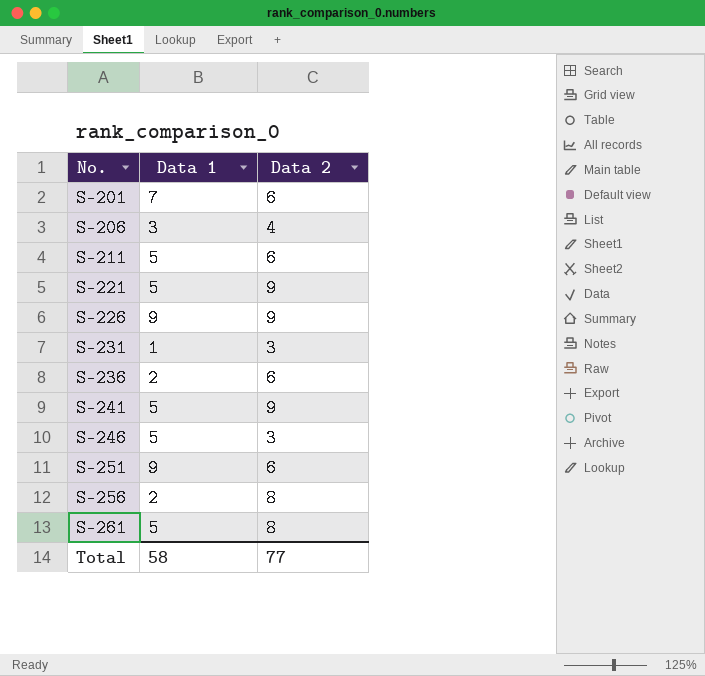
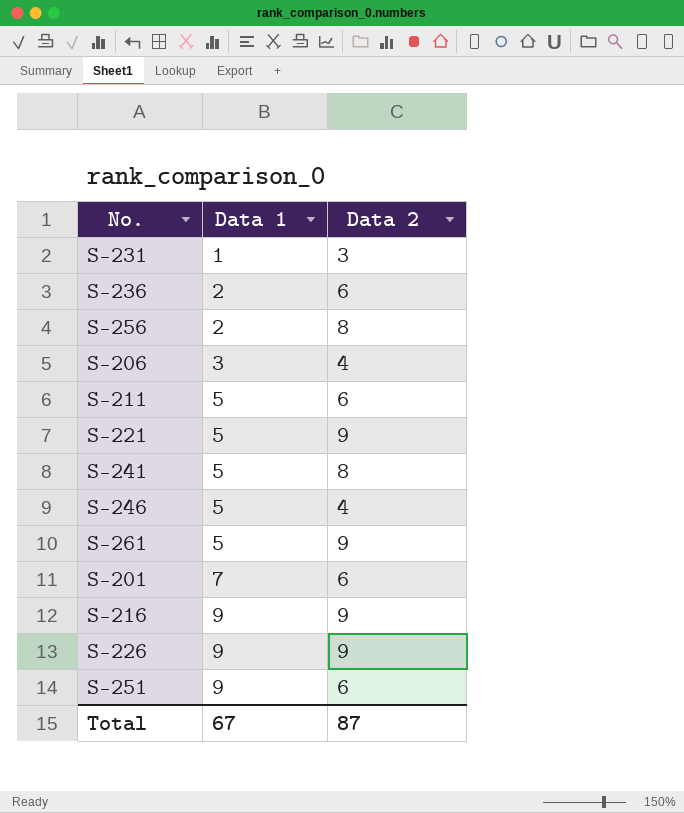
row order: No. ascending -> Data 1 ascending
S-241 | Data 2: 9 -> 8
S-246 | Data 2: 3 -> 4
S-261 | Data 2: 8 -> 9
row S-216: none -> 9 | 9
Total | Data 1: 58 -> 67
Total | Data 2: 77 -> 87

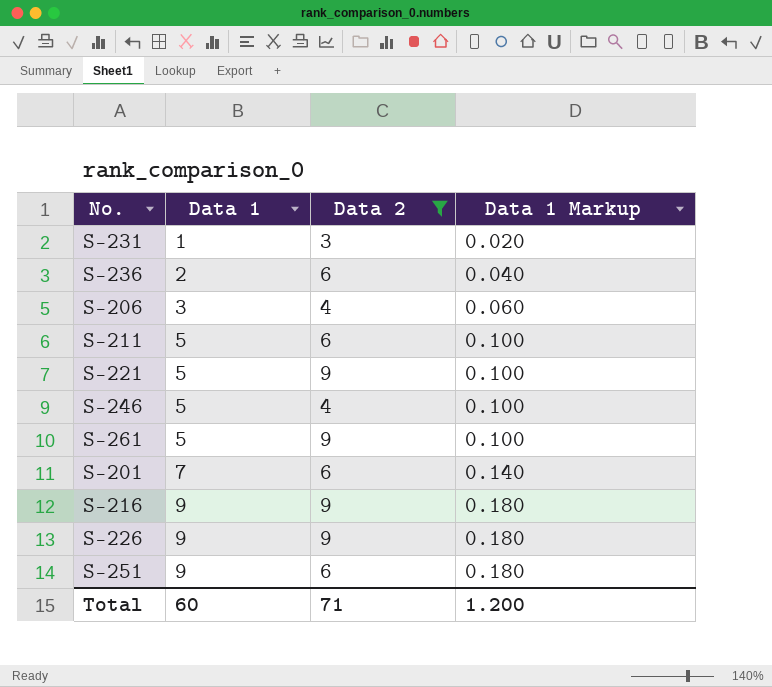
filter: none -> Data 2 != 8
column Data 1 Markup | formula: none -> [Data 1] * 0.02
Total | Data 1: 67 -> 60
Total | Data 2: 87 -> 71

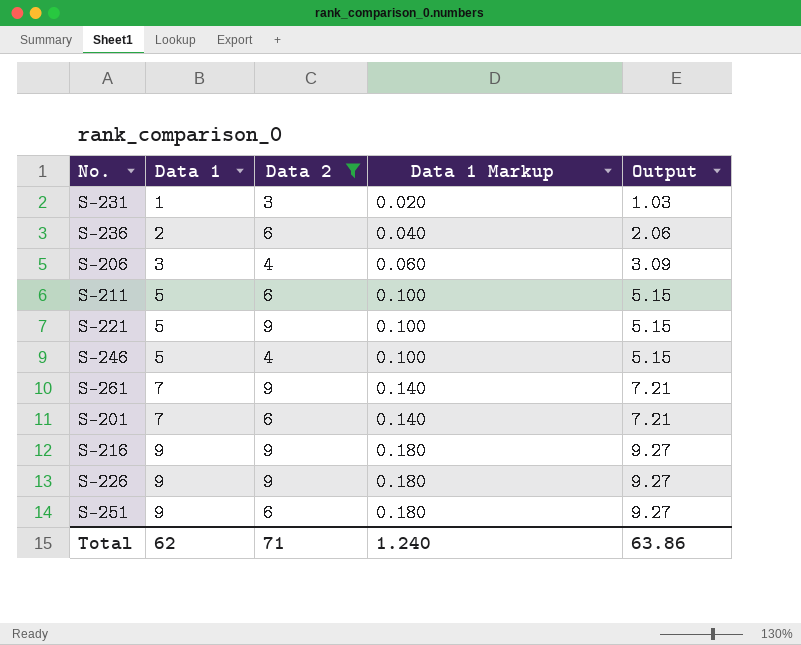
column Output | formula: none -> [Data 1] * 1.03
S-261 | Data 1: 5 -> 7
S-261 | Data 1 Markup: 0.100 -> 0.140
Total | Data 1: 60 -> 62
Total | Data 1 Markup: 1.200 -> 1.240

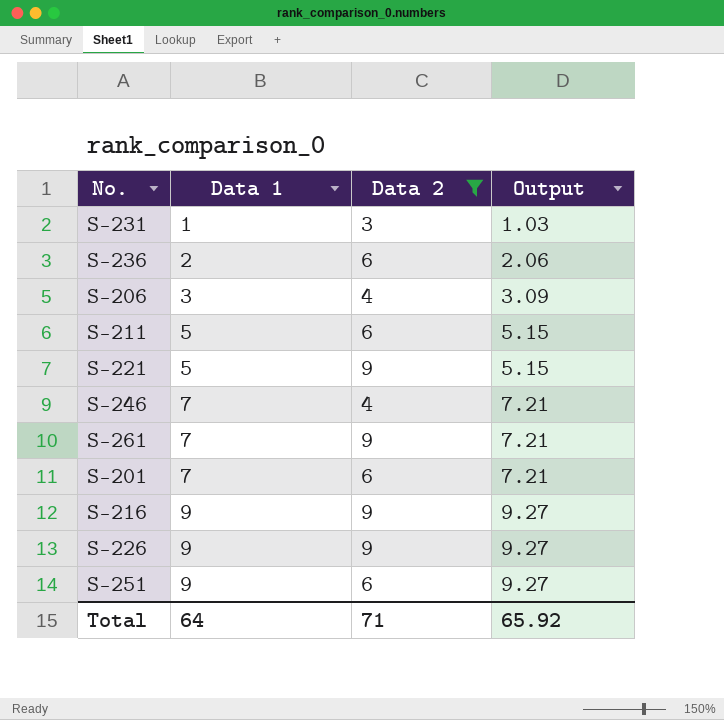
column Data 1 Markup | formula: [Data 1] * 0.02 -> none
S-246 | Data 1: 5 -> 7
S-246 | Output: 5.15 -> 7.21
Total | Data 1: 62 -> 64
Total | Output: 63.86 -> 65.92

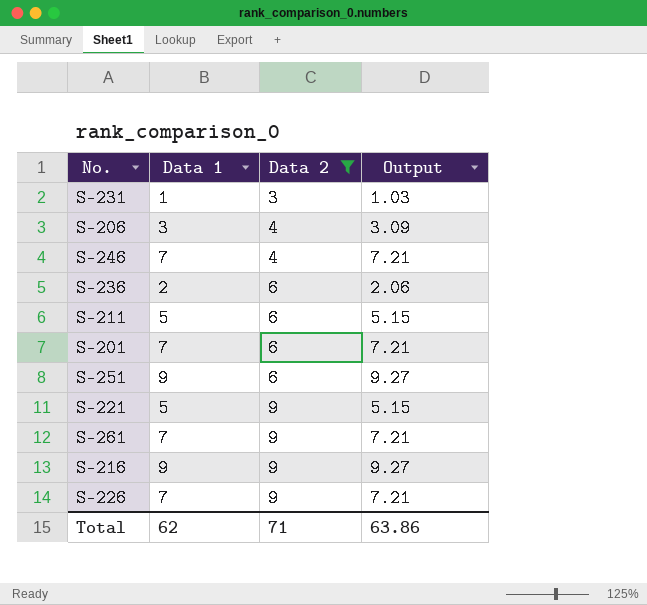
row order: Data 1 ascending -> Data 2 ascending
S-226 | Data 1: 9 -> 7
S-226 | Output: 9.27 -> 7.21
Total | Data 1: 64 -> 62
Total | Output: 65.92 -> 63.86

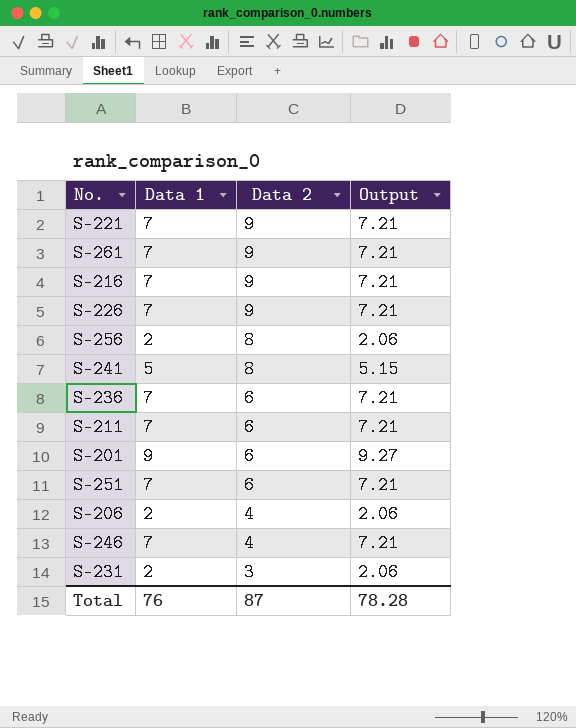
filter: Data 2 != 8 -> none
row order: Data 2 ascending -> Data 2 descending
S-221 | Data 1: 5 -> 7
S-221 | Output: 5.15 -> 7.21
S-216 | Data 1: 9 -> 7
S-216 | Output: 9.27 -> 7.21
S-236 | Data 1: 2 -> 7
S-236 | Output: 2.06 -> 7.21
S-211 | Data 1: 5 -> 7
S-211 | Output: 5.15 -> 7.21
S-201 | Data 1: 7 -> 9
S-201 | Output: 7.21 -> 9.27
S-251 | Data 1: 9 -> 7
S-251 | Output: 9.27 -> 7.21
S-206 | Data 1: 3 -> 2
S-206 | Output: 3.09 -> 2.06
S-231 | Data 1: 1 -> 2
S-231 | Output: 1.03 -> 2.06
Total | Data 1: 62 -> 76
Total | Data 2: 71 -> 87
Total | Output: 63.86 -> 78.28

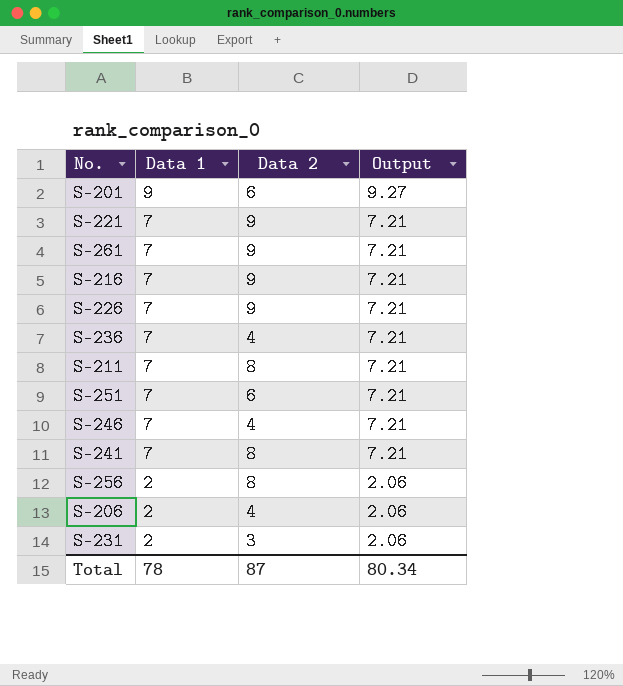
row order: Data 2 descending -> Data 1 descending
S-236 | Data 2: 6 -> 4
S-211 | Data 2: 6 -> 8
S-241 | Data 1: 5 -> 7
S-241 | Output: 5.15 -> 7.21
Total | Data 1: 76 -> 78
Total | Output: 78.28 -> 80.34

